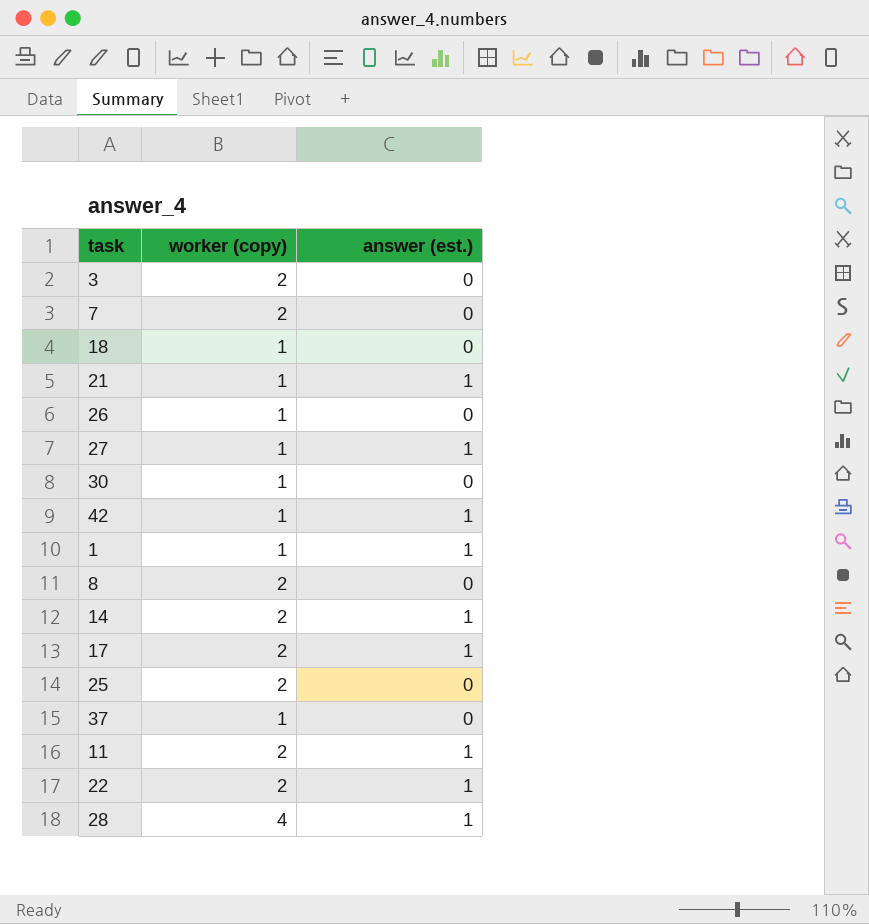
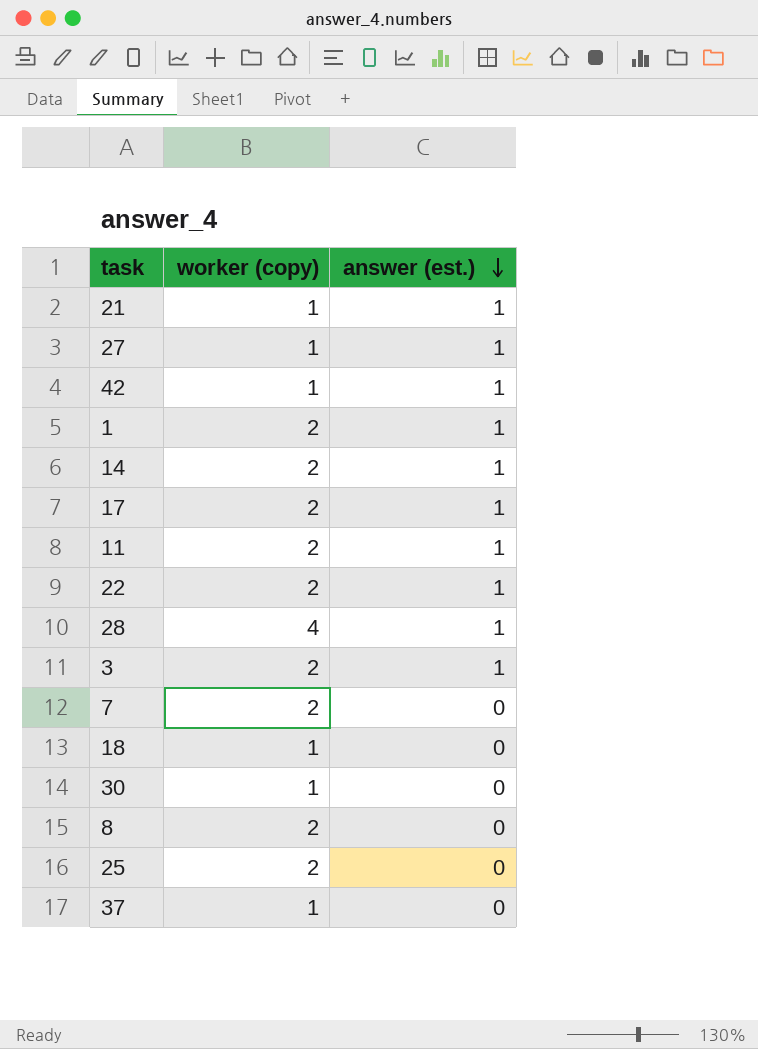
row order: none -> answer (est.) descending
row 26: 1 | 0 -> none
1 | worker (copy): 1 -> 2
3 | answer (est.): 0 -> 1

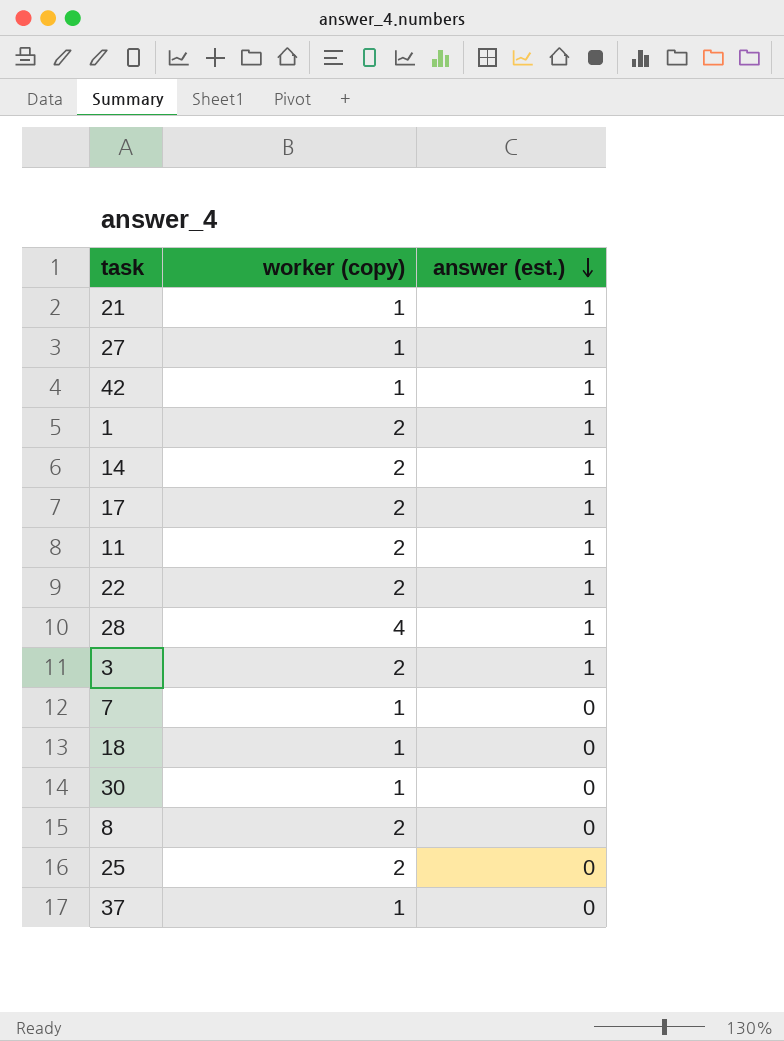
7 | worker (copy): 2 -> 1

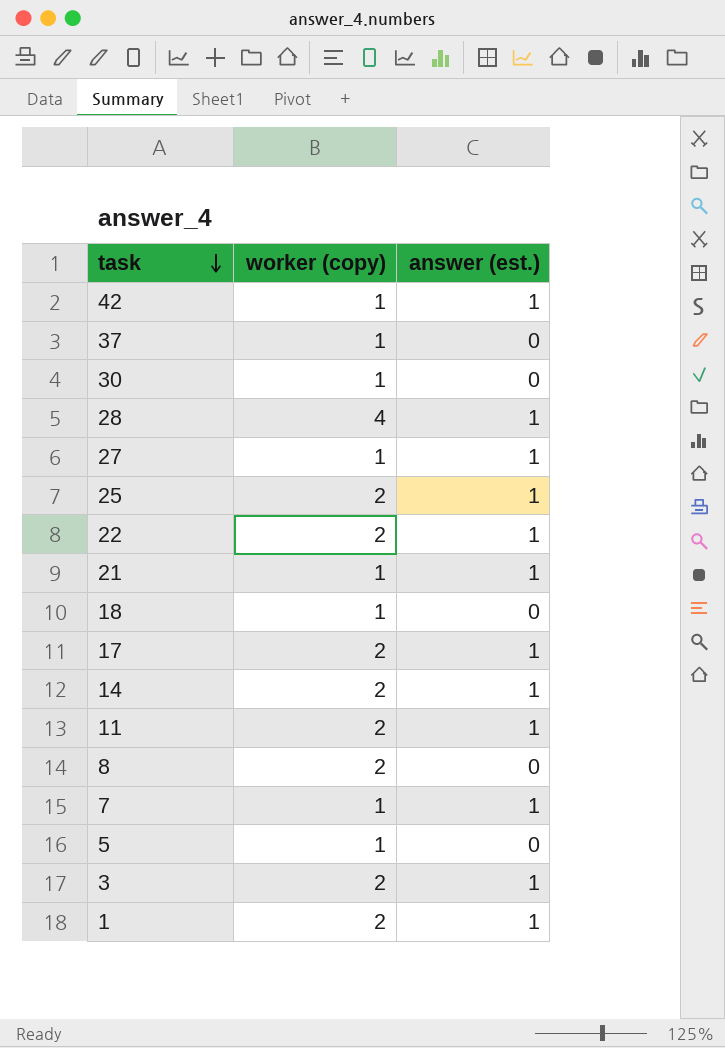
row order: answer (est.) descending -> task descending
25 | answer (est.): 0 -> 1
7 | answer (est.): 0 -> 1
row 5: none -> 1 | 0

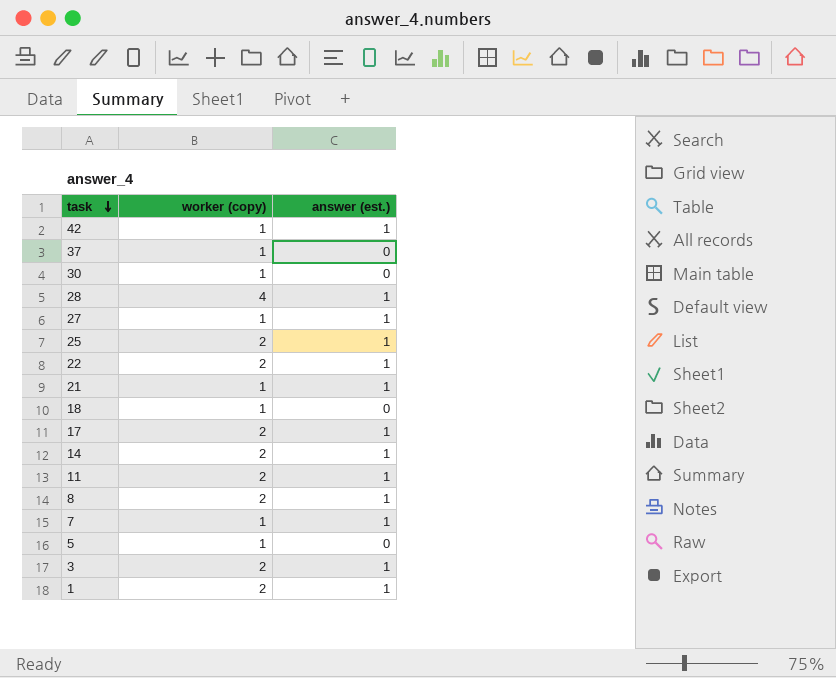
8 | answer (est.): 0 -> 1

